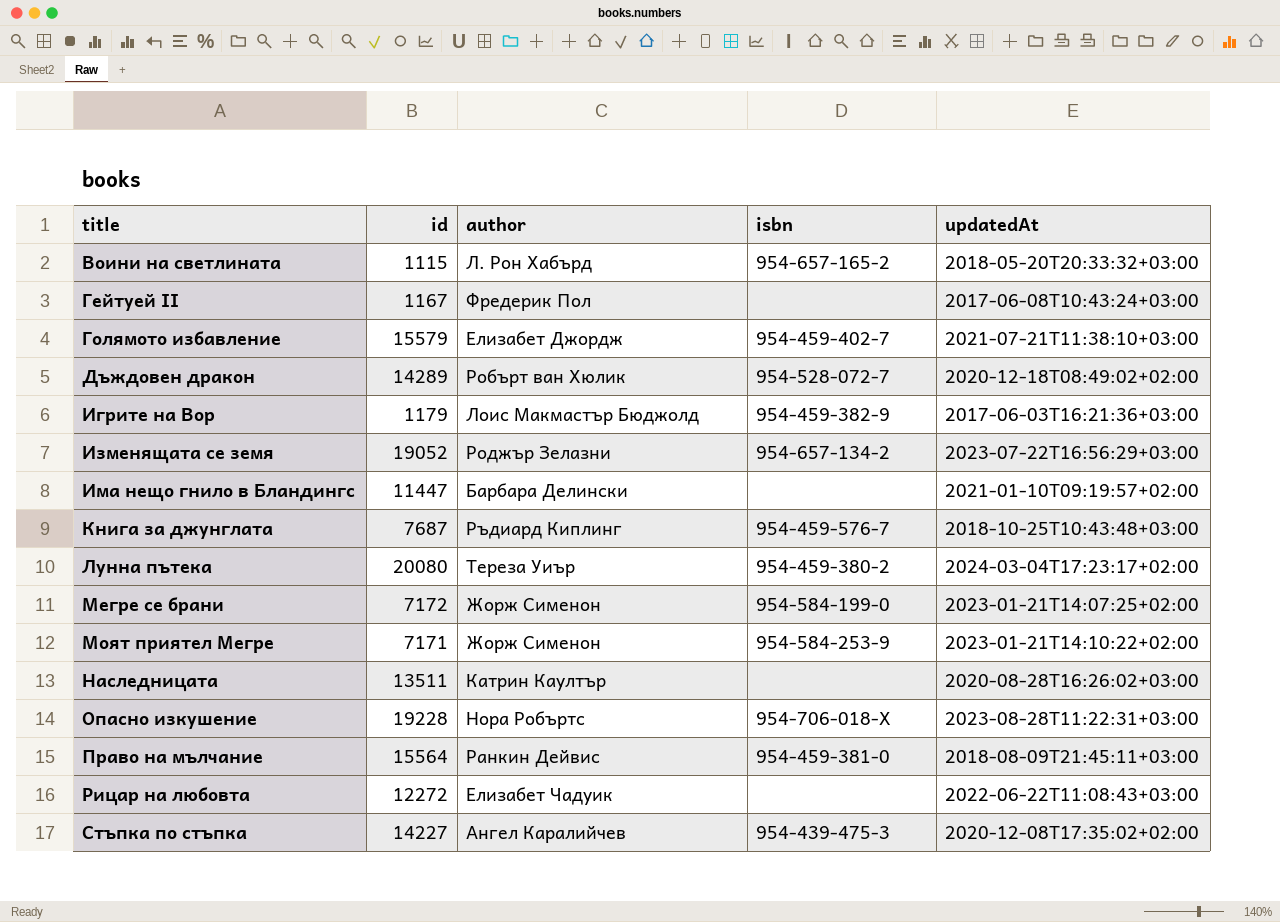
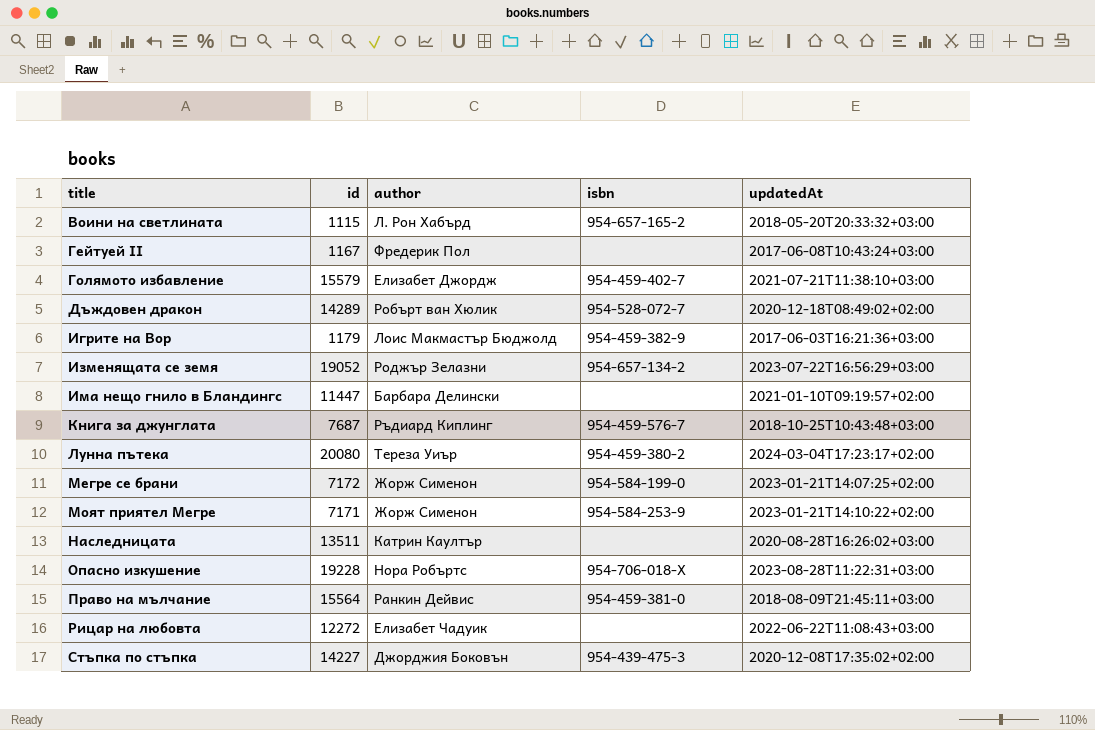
Стъпка по стъпка | author: Ангел Каралийчев -> Джорджия Боковън

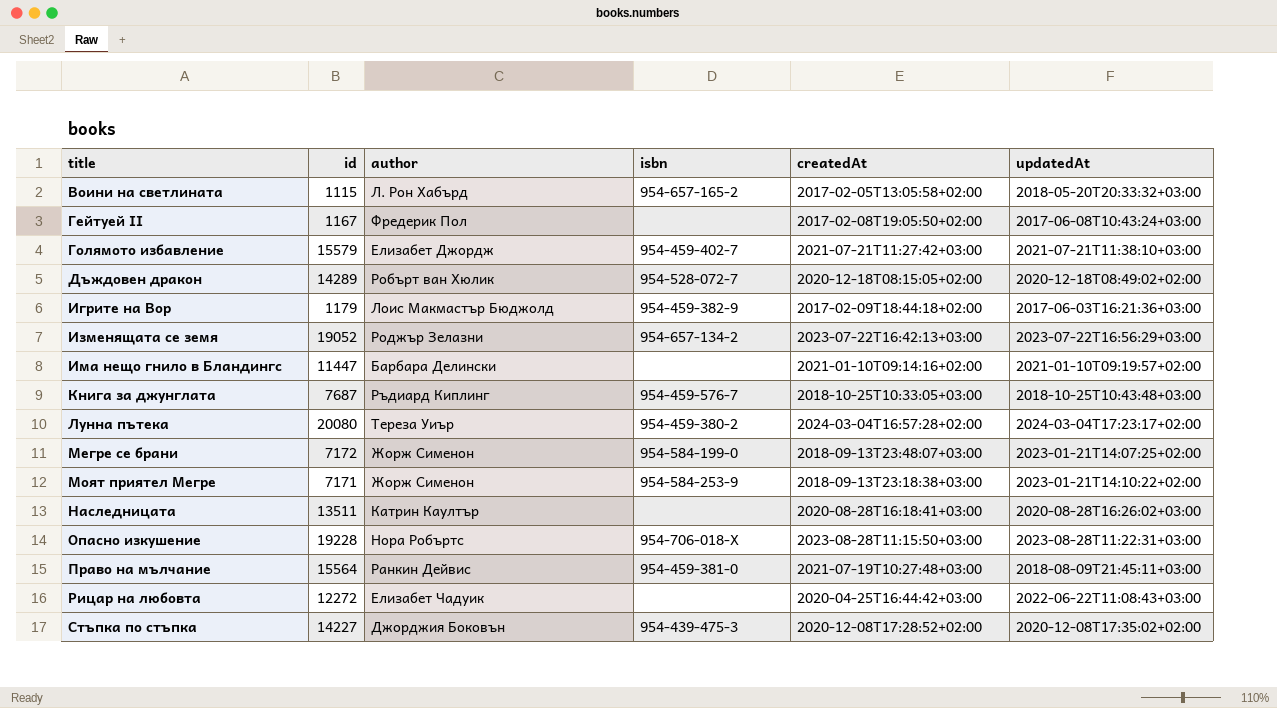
column createdAt | position: none -> 5

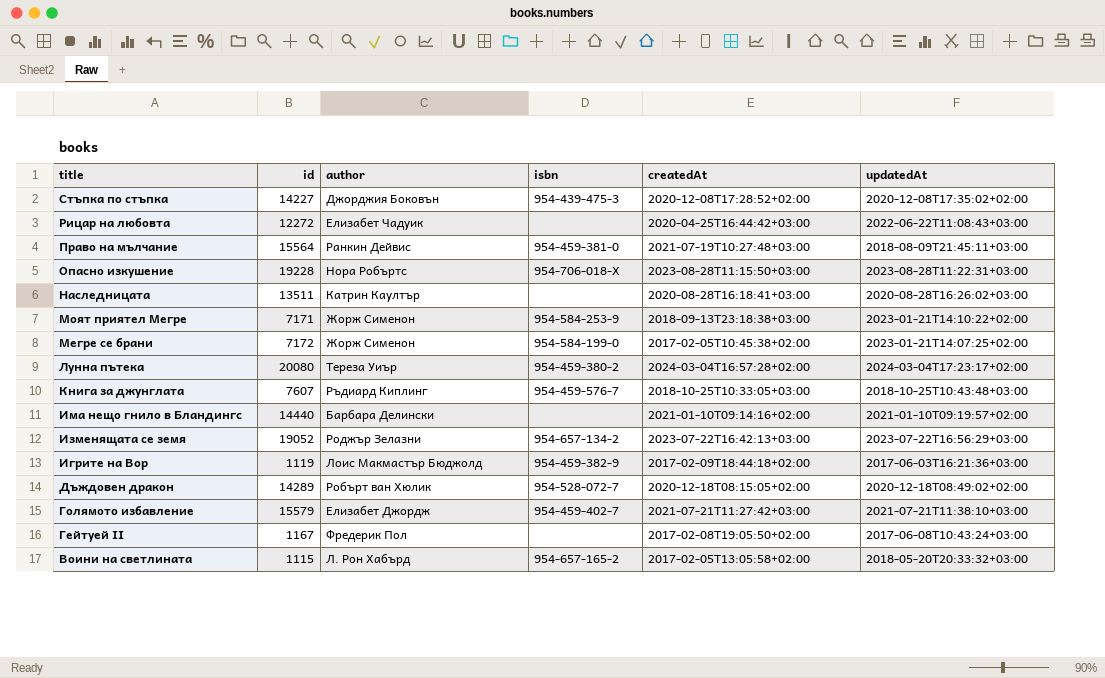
row order: title ascending -> title descending
Мегре се брани | createdAt: 2018-09-13T23:48:07+03:00 -> 2017-02-05T10:45:38+02:00
Книга за джунглата | id: 7687 -> 7607
Има нещо гнило в Бландингс | id: 11447 -> 14440
Игрите на Вор | id: 1179 -> 1119

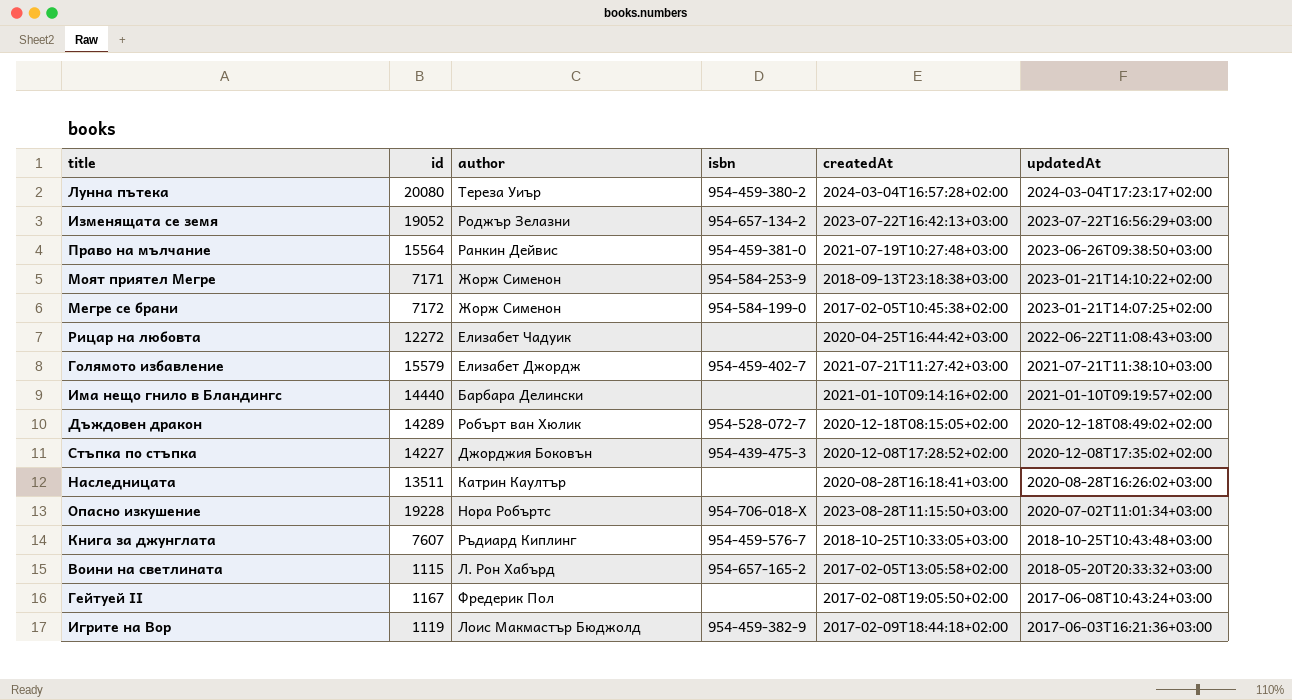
row order: title descending -> updatedAt descending
Право на мълчание | updatedAt: 2018-08-09T21:45:11+03:00 -> 2023-06-26T09:38:50+03:00
Опасно изкушение | updatedAt: 2023-08-28T11:22:31+03:00 -> 2020-07-02T11:01:34+03:00

